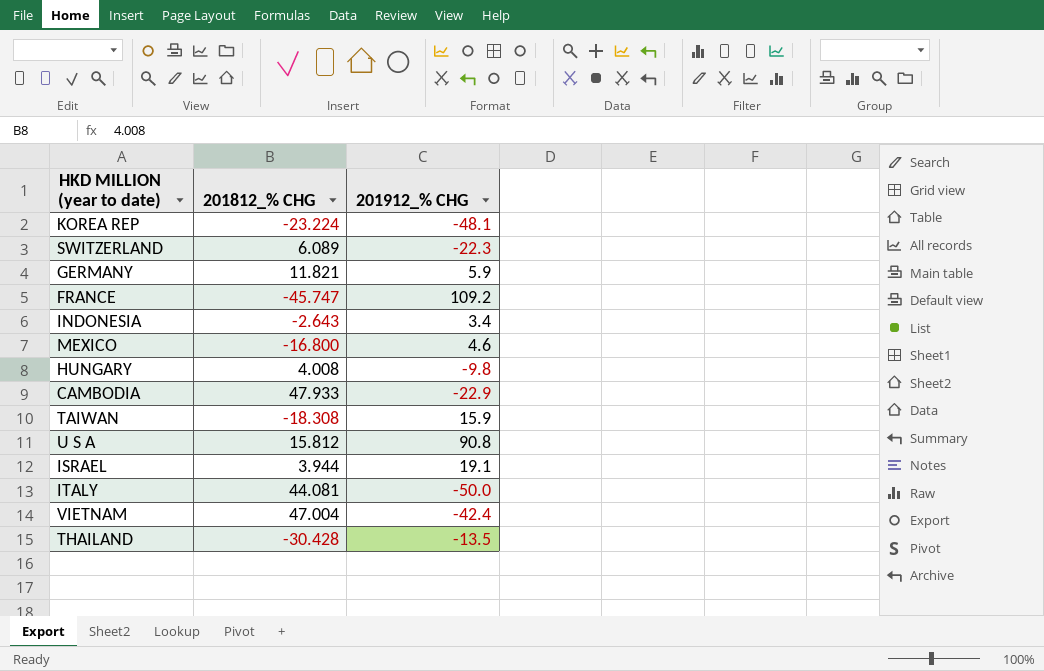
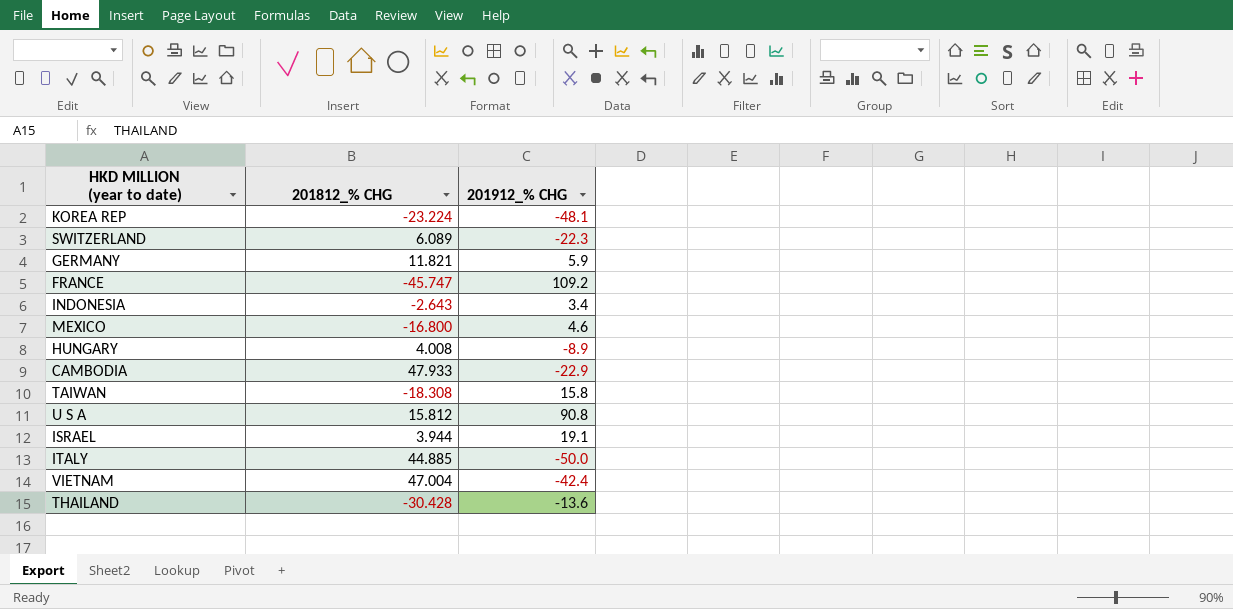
HUNGARY | 201912_% CHG: -9.8 -> -8.9
TAIWAN | 201912_% CHG: 15.9 -> 15.8
ITALY | 201812_% CHG: 44.081 -> 44.885
THAILAND | 201912_% CHG: -13.5 -> -13.6

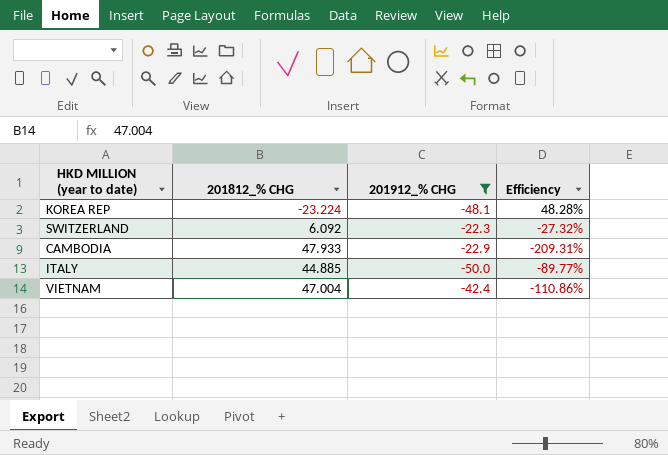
filter: none -> 201912_% CHG <= -22.3
column Efficiency | formula: none -> [201812_% CHG] / [201912_% CHG]
SWITZERLAND | 201812_% CHG: 6.089 -> 6.092

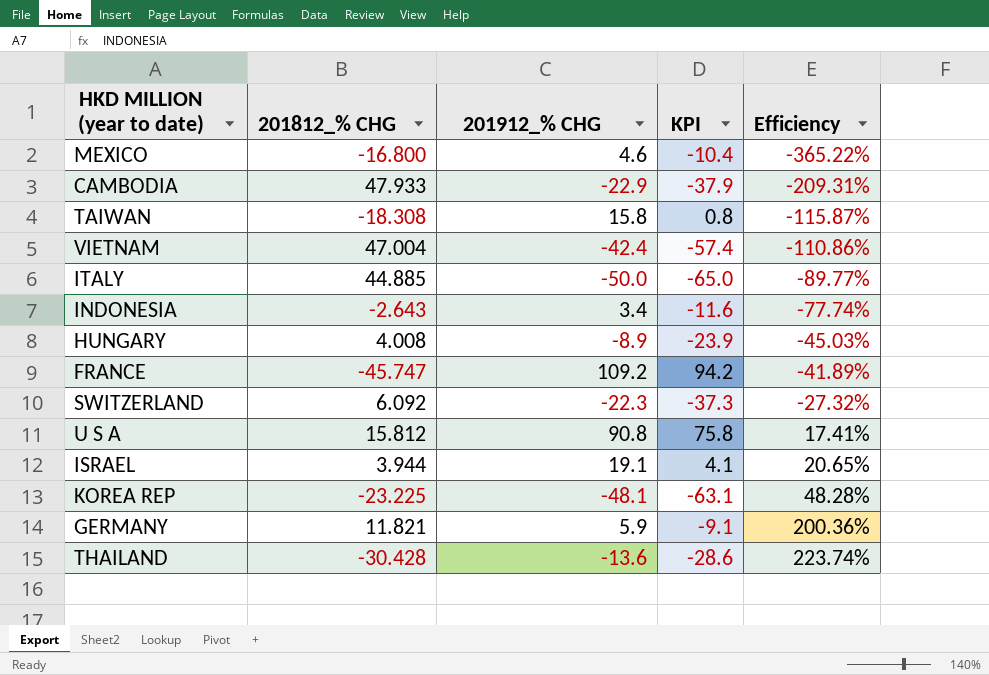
filter: 201912_% CHG <= -22.3 -> none
row order: none -> Efficiency ascending
column KPI | formula: none -> [201912_% CHG] - 15
KOREA REP | 201812_% CHG: -23.224 -> -23.225

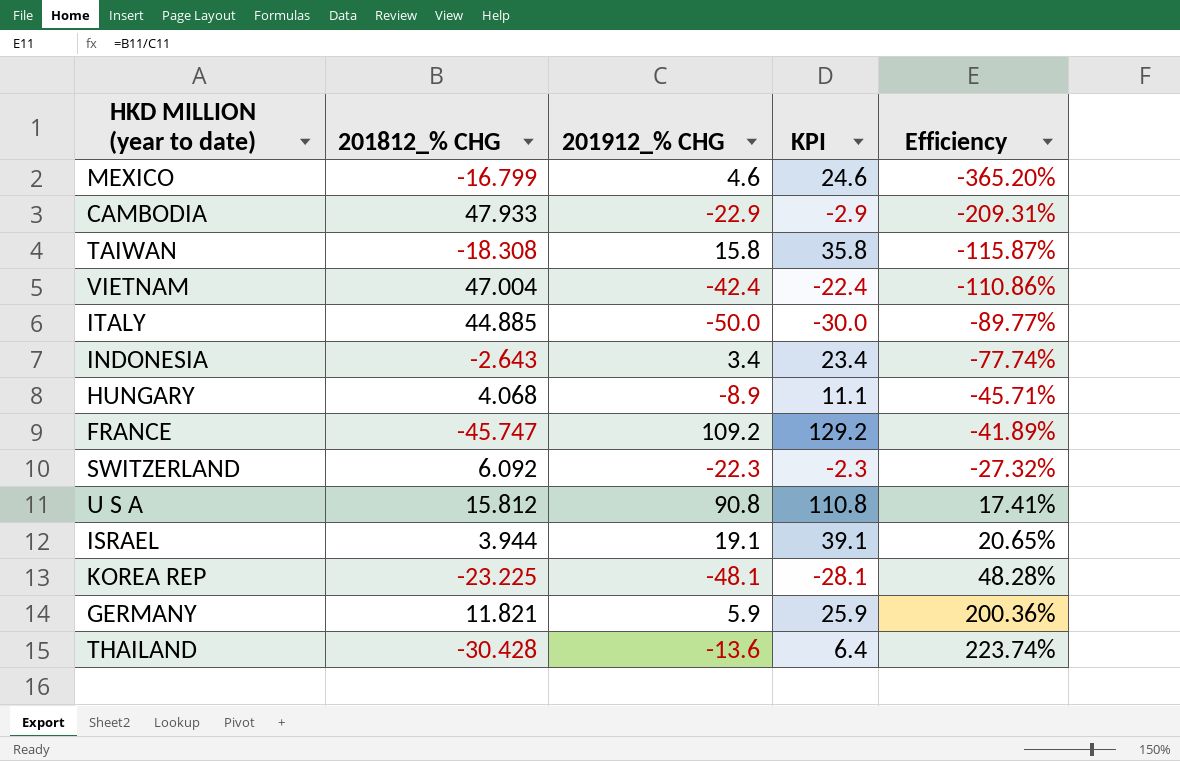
column KPI | formula: [201912_% CHG] - 15 -> [201912_% CHG] + 20
MEXICO | 201812_% CHG: -16.800 -> -16.799
MEXICO | Efficiency: -365.22% -> -365.20%
HUNGARY | 201812_% CHG: 4.008 -> 4.068
HUNGARY | Efficiency: -45.03% -> -45.71%

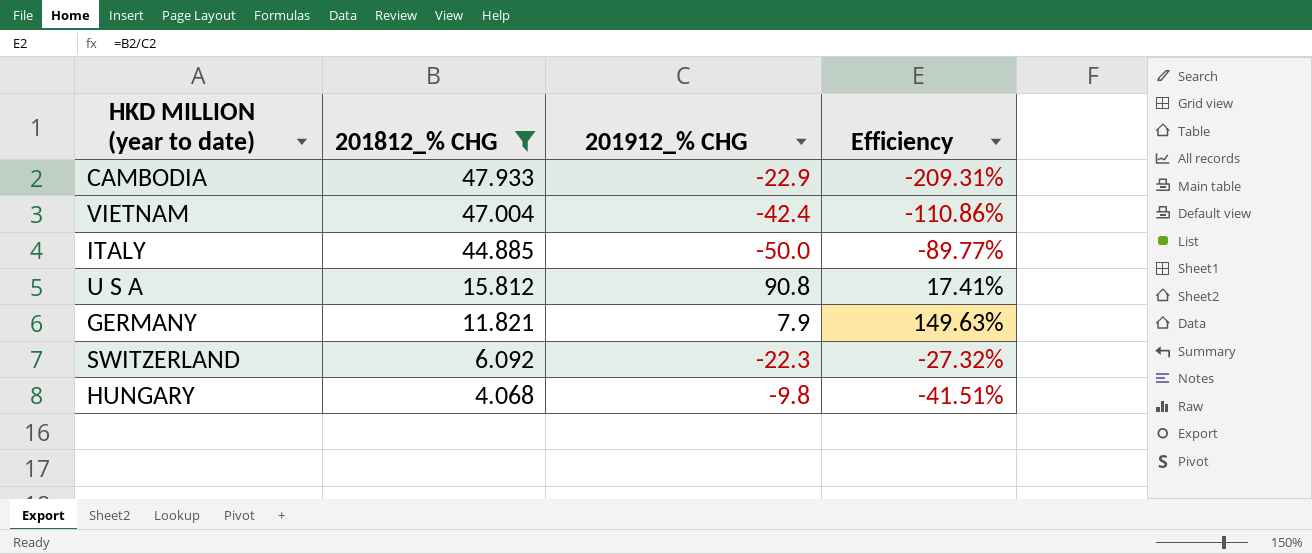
filter: none -> 201812_% CHG >= 4.068
row order: Efficiency ascending -> 201812_% CHG descending
column KPI | formula: [201912_% CHG] + 20 -> none
GERMANY | 201912_% CHG: 5.9 -> 7.9
GERMANY | Efficiency: 200.36% -> 149.63%
HUNGARY | 201912_% CHG: -8.9 -> -9.8
HUNGARY | Efficiency: -45.71% -> -41.51%

